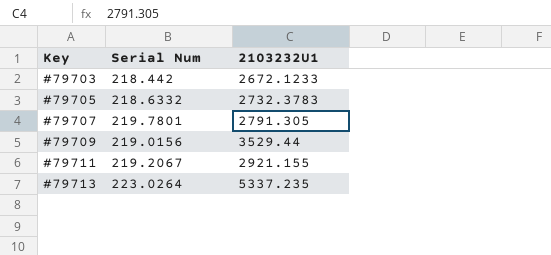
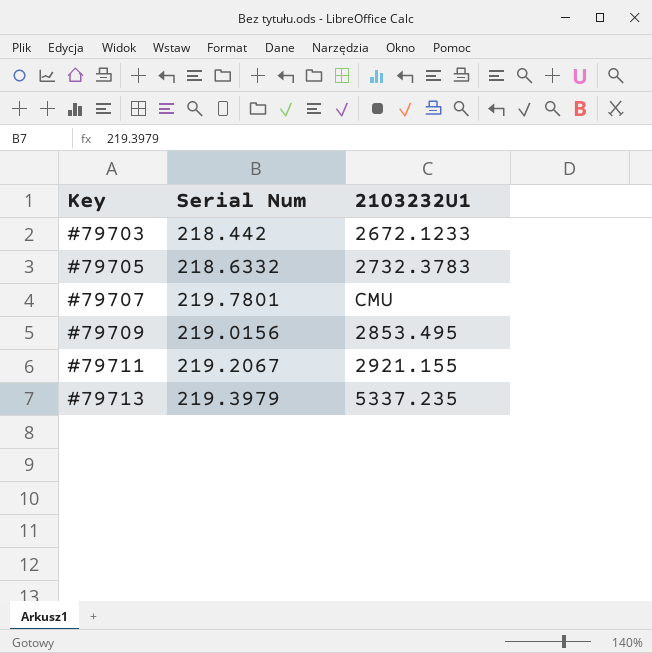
#79707 | 2103232U1: 2791.305 -> CMU
#79709 | 2103232U1: 3529.44 -> 2853.495
#79713 | Serial Num: 223.0264 -> 219.3979

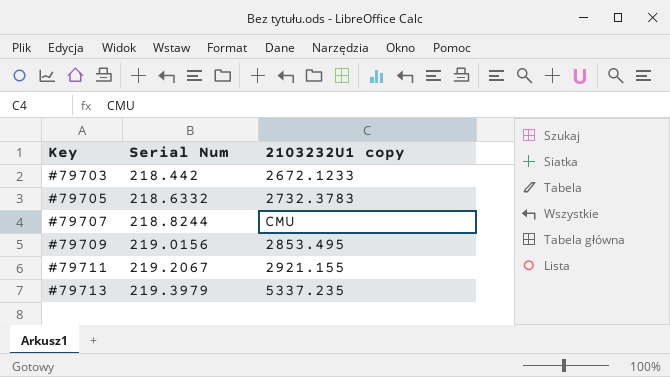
column name: 2103232U1 -> 2103232U1 copy
#79707 | Serial Num: 219.7801 -> 218.8244

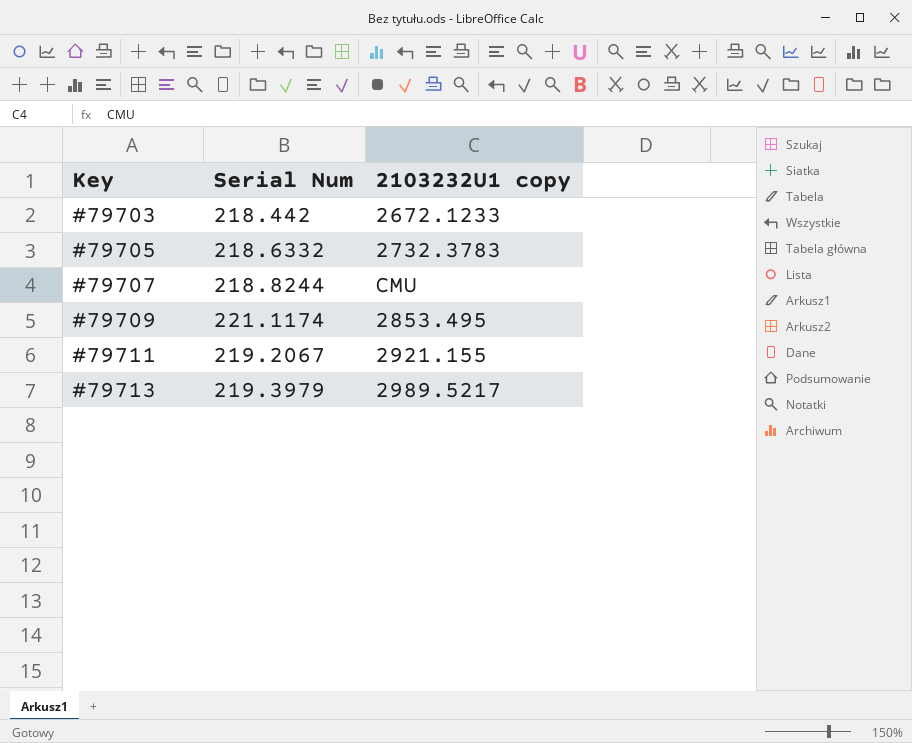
#79709 | Serial Num: 219.0156 -> 221.1174
#79713 | 2103232U1 copy: 5337.235 -> 2989.5217

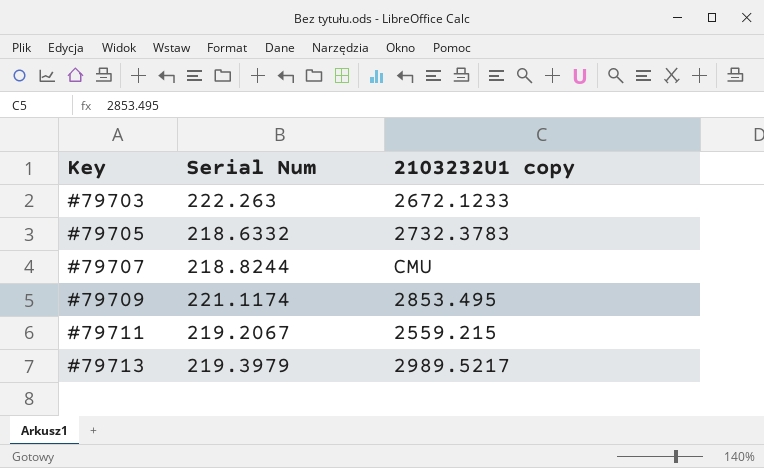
#79703 | Serial Num: 218.442 -> 222.263
#79711 | 2103232U1 copy: 2921.155 -> 2559.215

